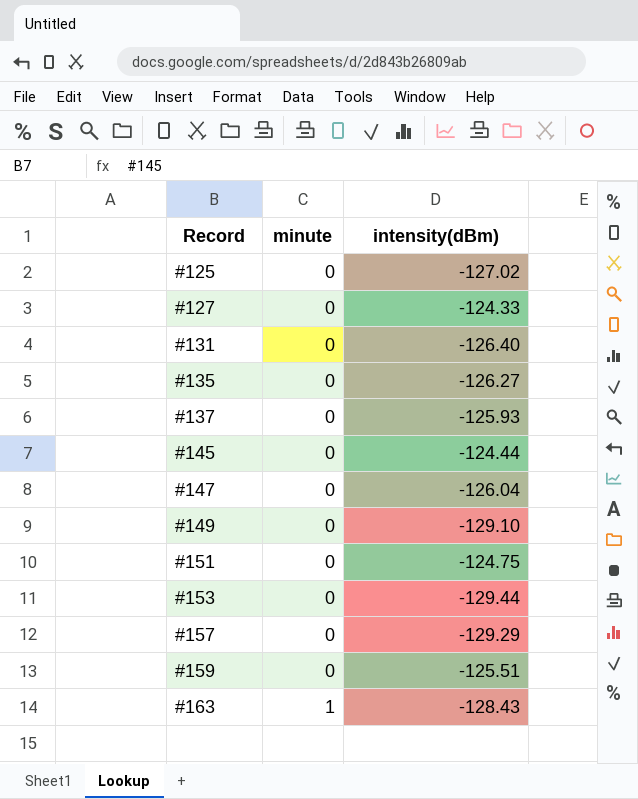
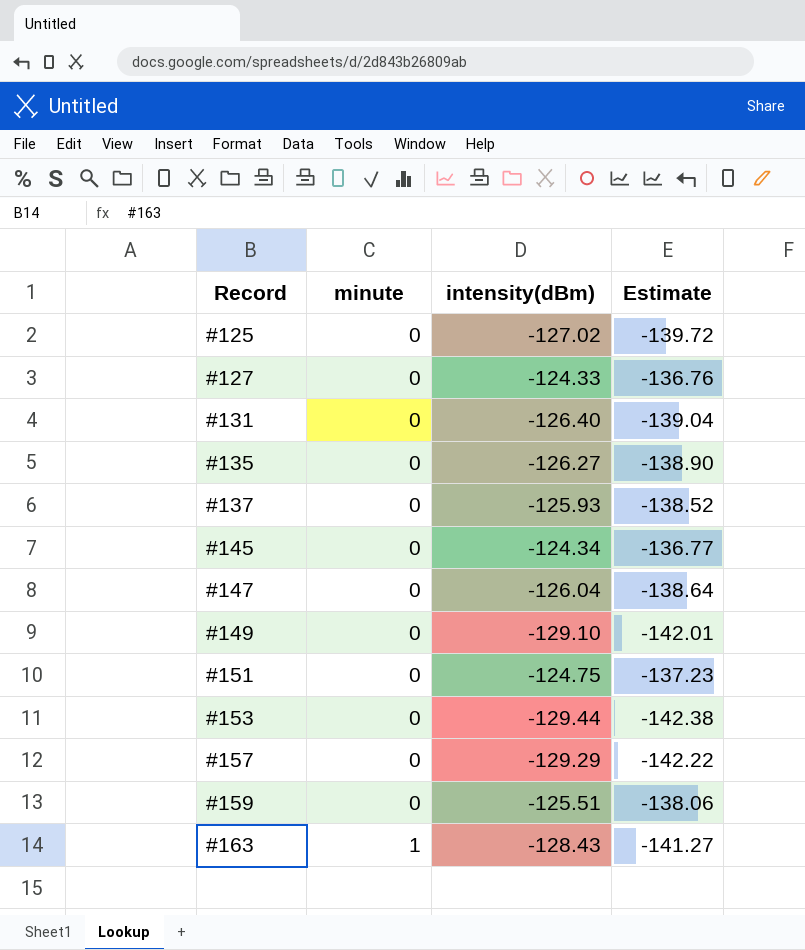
column Estimate | formula: none -> [intensity(dBm)] * 1.1
#145 | intensity(dBm): -124.44 -> -124.34

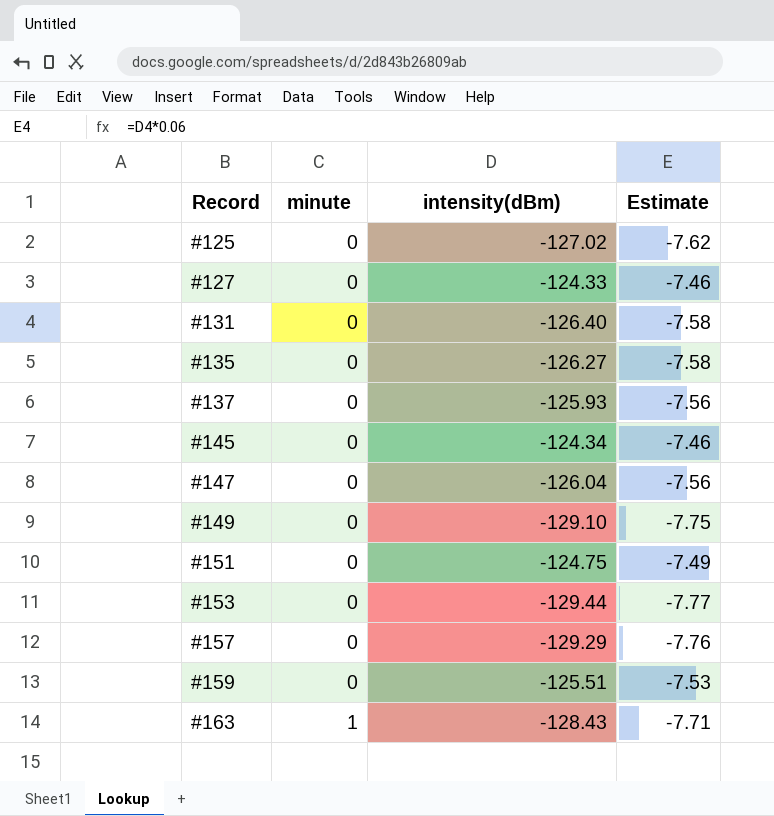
column Estimate | formula: [intensity(dBm)] * 1.1 -> [intensity(dBm)] * 0.06

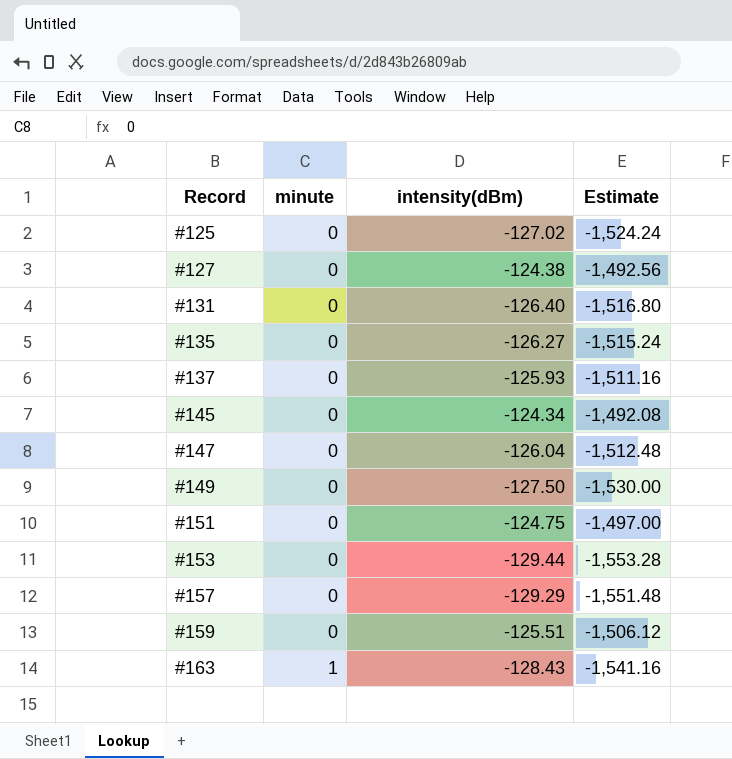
column Estimate | formula: [intensity(dBm)] * 0.06 -> [intensity(dBm)] * 12
#127 | intensity(dBm): -124.33 -> -124.38
#149 | intensity(dBm): -129.10 -> -127.50

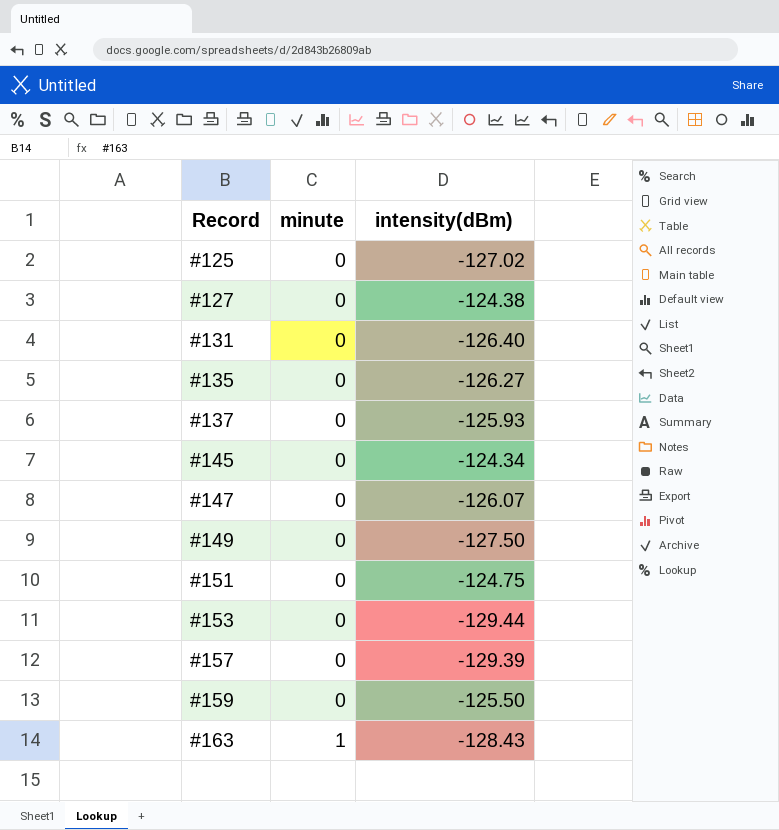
column Estimate | formula: [intensity(dBm)] * 12 -> none
#147 | intensity(dBm): -126.04 -> -126.07
#157 | intensity(dBm): -129.29 -> -129.39
#159 | intensity(dBm): -125.51 -> -125.50

